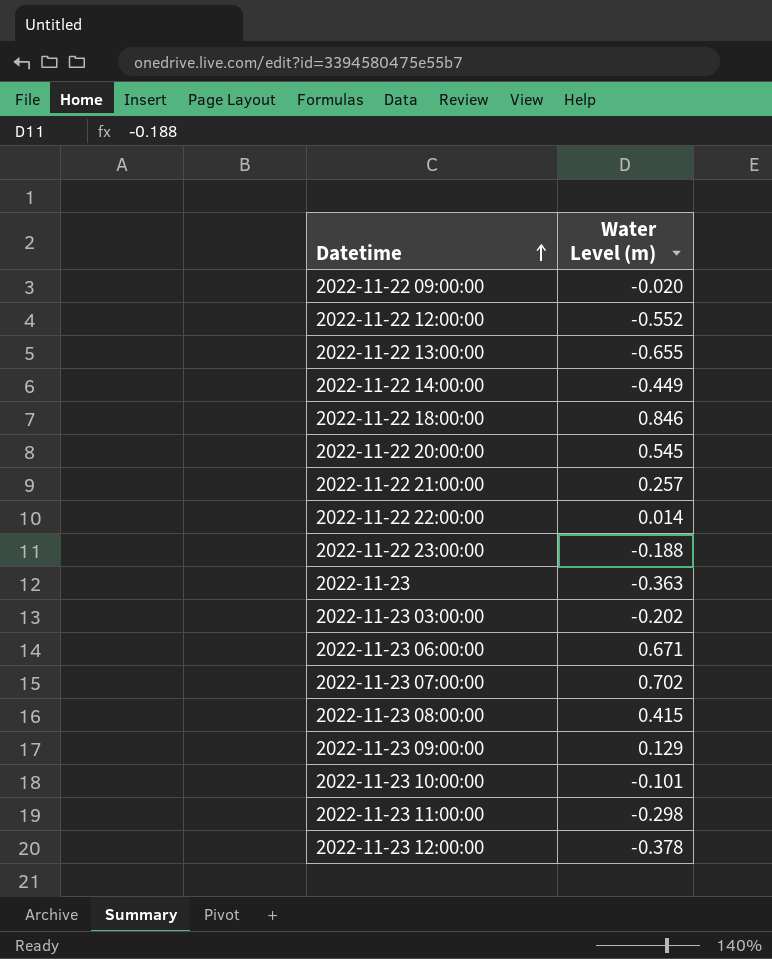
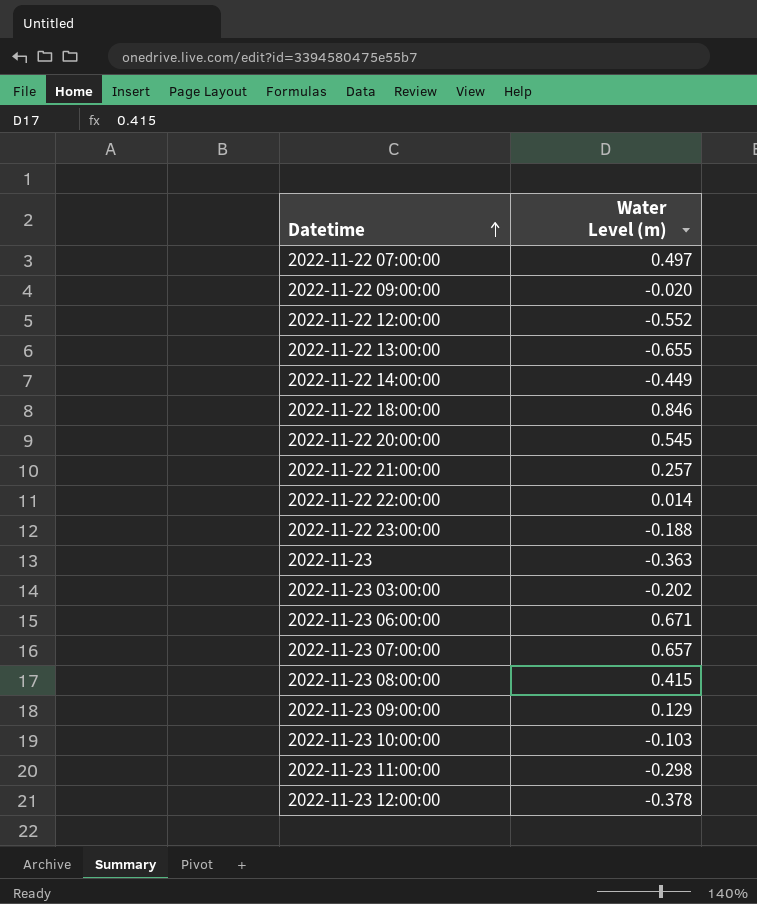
row 2022-11-22 07:00:00: none -> 0.497
2022-11-23 07:00:00 | Water Level (m): 0.702 -> 0.657
2022-11-23 10:00:00 | Water Level (m): -0.101 -> -0.103

